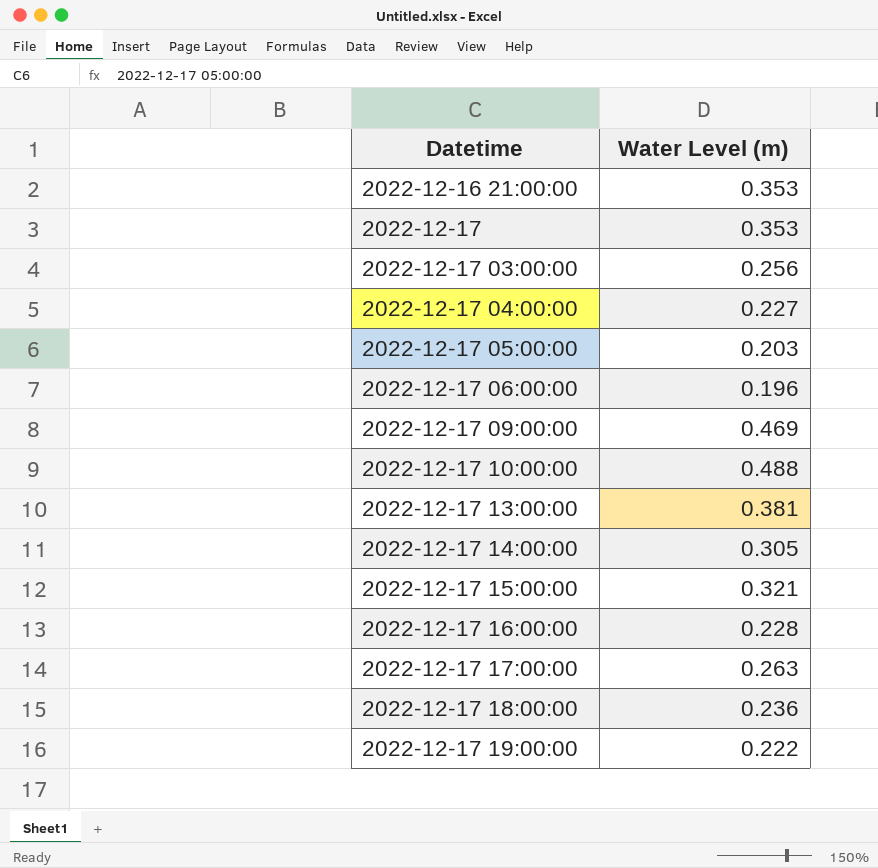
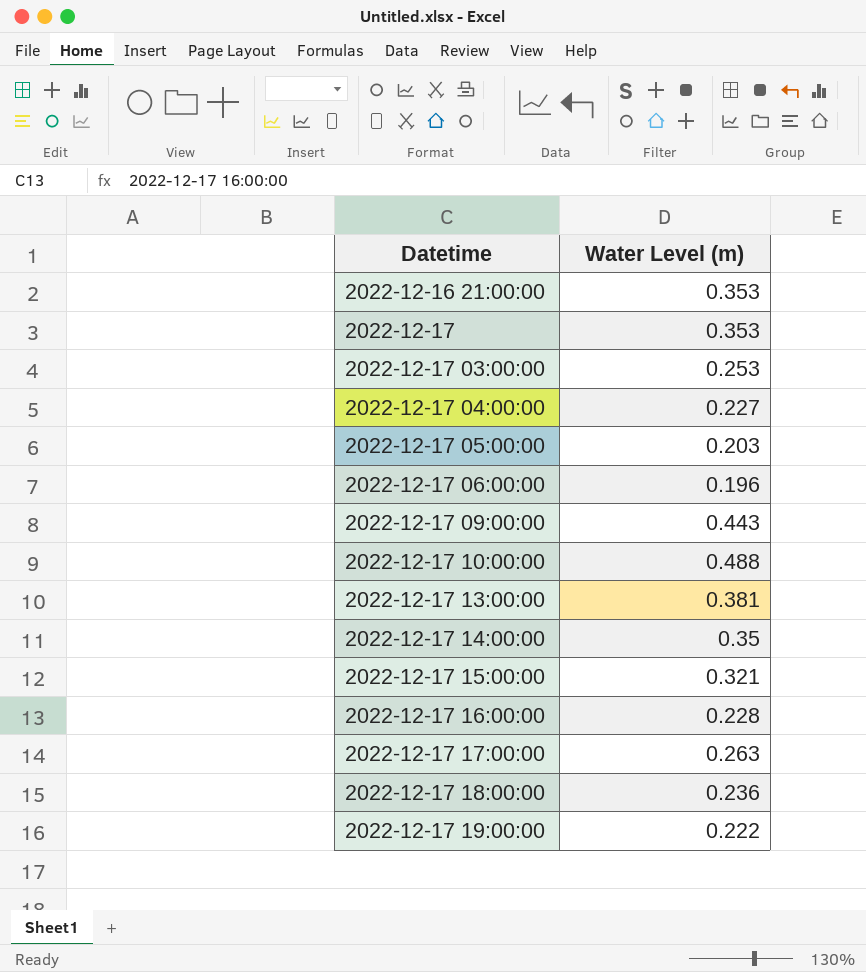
2022-12-17 03:00:00 | Water Level (m): 0.256 -> 0.253
2022-12-17 09:00:00 | Water Level (m): 0.469 -> 0.443
2022-12-17 14:00:00 | Water Level (m): 0.305 -> 0.35

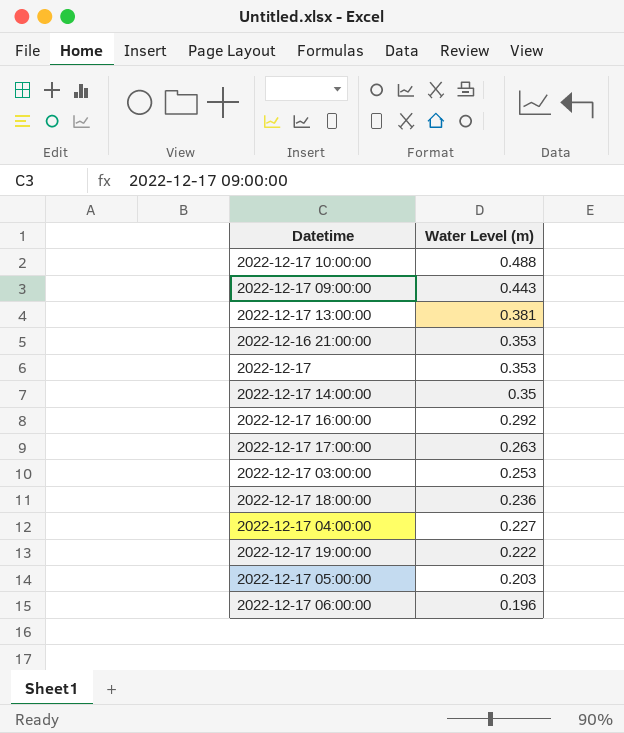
row order: Datetime ascending -> Water Level (m) descending
row 2022-12-17 15:00:00: 0.321 -> none
2022-12-17 16:00:00 | Water Level (m): 0.228 -> 0.292

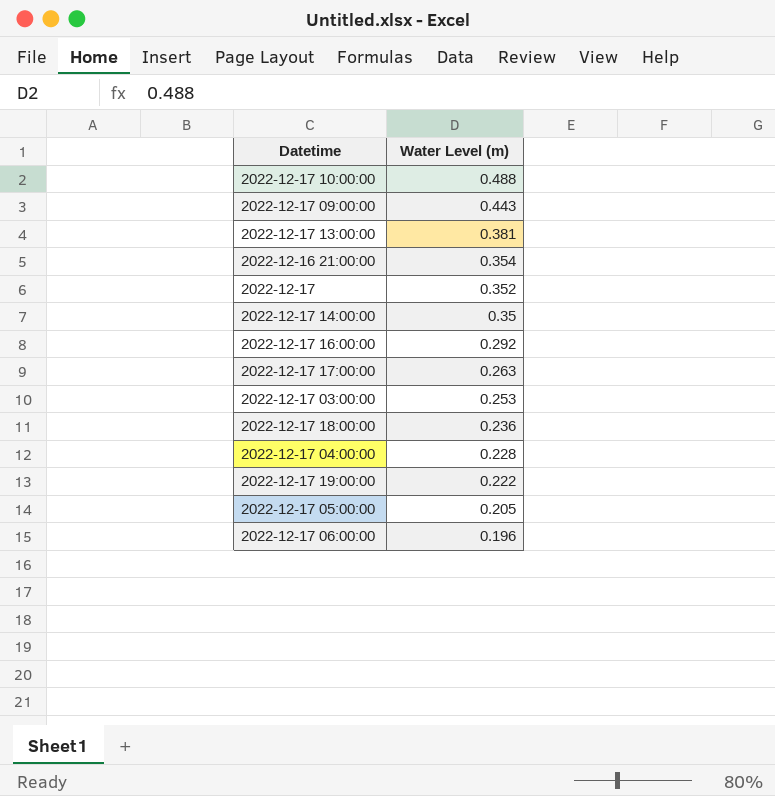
2022-12-16 21:00:00 | Water Level (m): 0.353 -> 0.354
2022-12-17 | Water Level (m): 0.353 -> 0.352
2022-12-17 04:00:00 | Water Level (m): 0.227 -> 0.228
2022-12-17 05:00:00 | Water Level (m): 0.203 -> 0.205

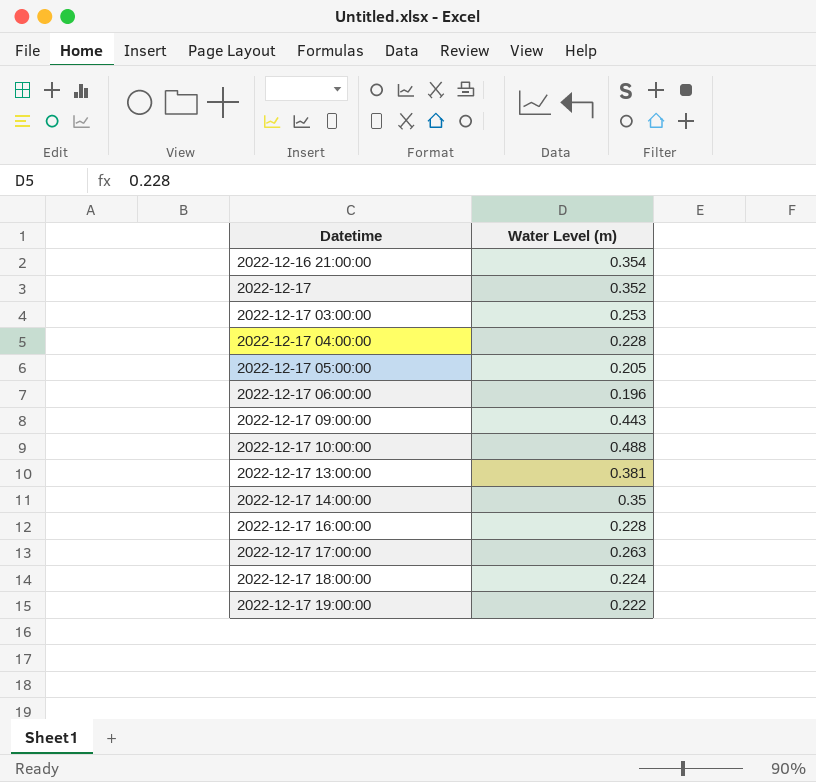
row order: Water Level (m) descending -> Datetime ascending
2022-12-17 16:00:00 | Water Level (m): 0.292 -> 0.228
2022-12-17 18:00:00 | Water Level (m): 0.236 -> 0.224

